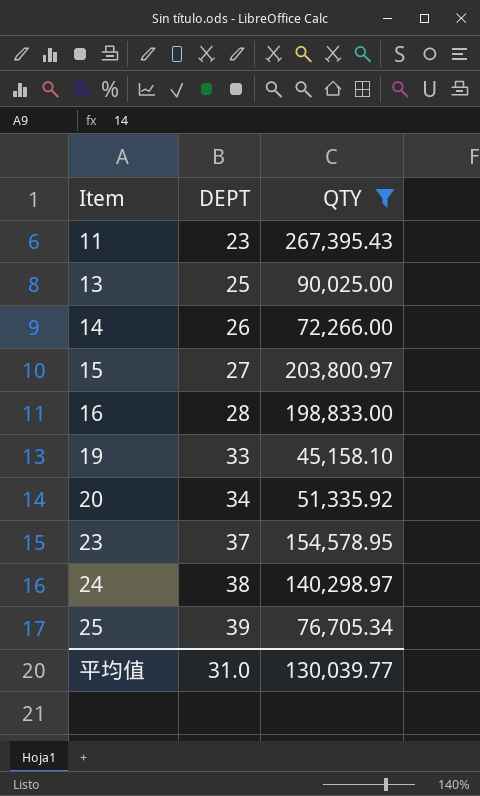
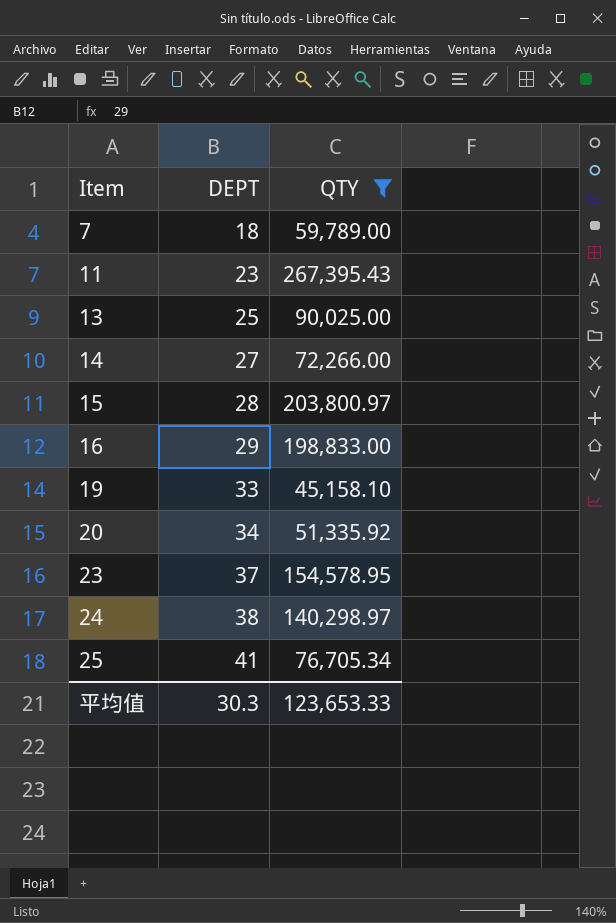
row 7: none -> 18 | 59,789.00
14 | DEPT: 26 -> 27
15 | DEPT: 27 -> 28
16 | DEPT: 28 -> 29
25 | DEPT: 39 -> 41
平均值 | DEPT: 31.0 -> 30.3
平均值 | QTY: 130,039.77 -> 123,653.33

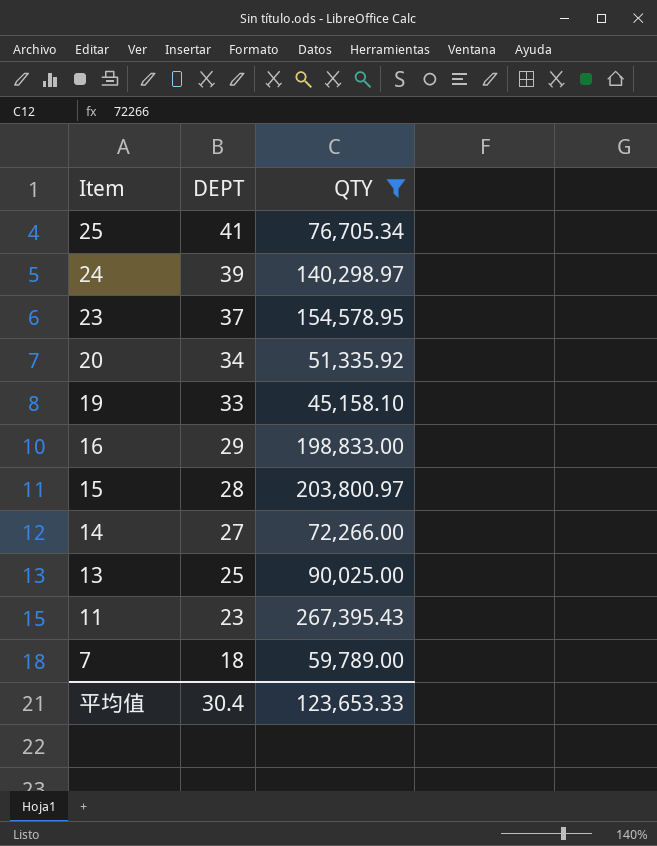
row order: Item ascending -> Item descending
24 | DEPT: 38 -> 39
平均值 | DEPT: 30.3 -> 30.4

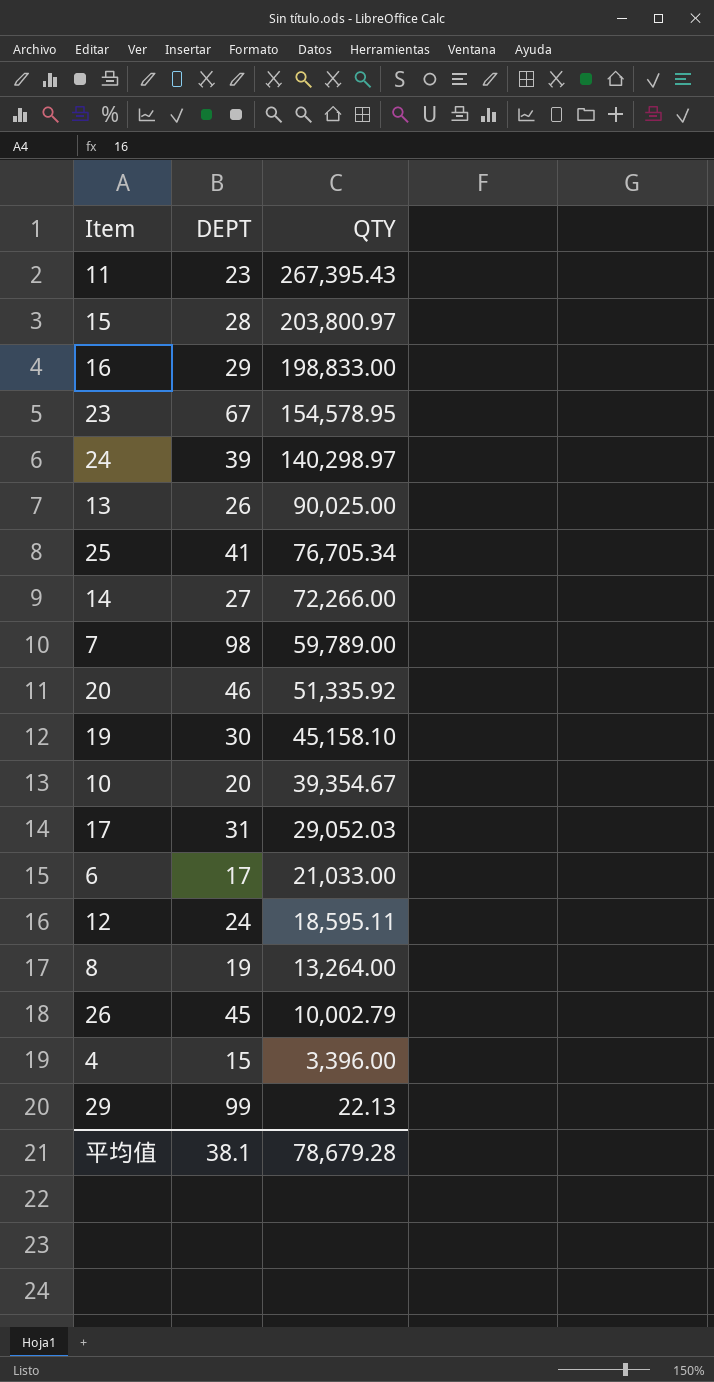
filter: QTY >= 45,158.10 -> none
row order: Item descending -> QTY descending
23 | DEPT: 37 -> 67
13 | DEPT: 25 -> 26
7 | DEPT: 18 -> 98
20 | DEPT: 34 -> 46
19 | DEPT: 33 -> 30
平均值 | DEPT: 30.4 -> 38.1
平均值 | QTY: 123,653.33 -> 78,679.28

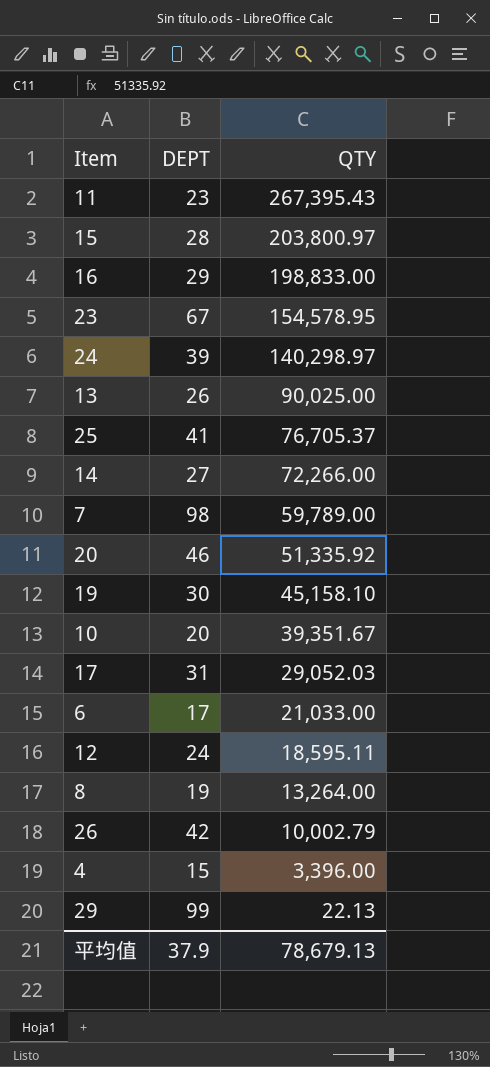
25 | QTY: 76,705.34 -> 76,705.37
10 | QTY: 39,354.67 -> 39,351.67
26 | DEPT: 45 -> 42
平均值 | DEPT: 38.1 -> 37.9
平均值 | QTY: 78,679.28 -> 78,679.13

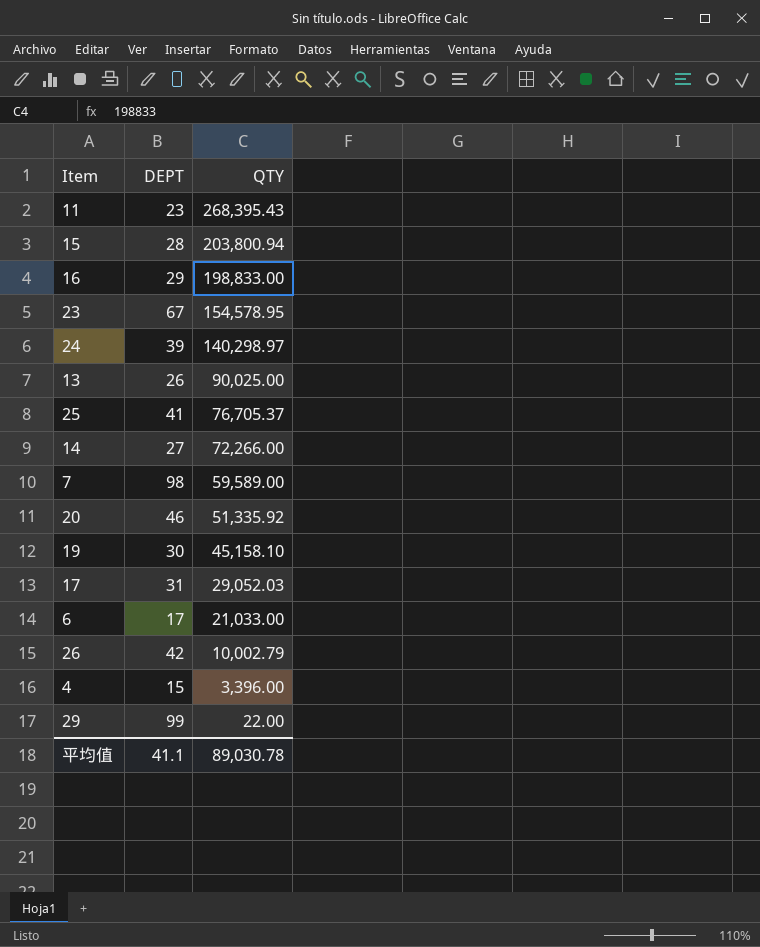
row 10: 20 | 39,351.67 -> none
row 12: 24 | 18,595.11 -> none
row 8: 19 | 13,264.00 -> none
11 | QTY: 267,395.43 -> 268,395.43
15 | QTY: 203,800.97 -> 203,800.94
7 | QTY: 59,789.00 -> 59,589.00
29 | QTY: 22.13 -> 22.00
平均值 | DEPT: 37.9 -> 41.1
平均值 | QTY: 78,679.13 -> 89,030.78

